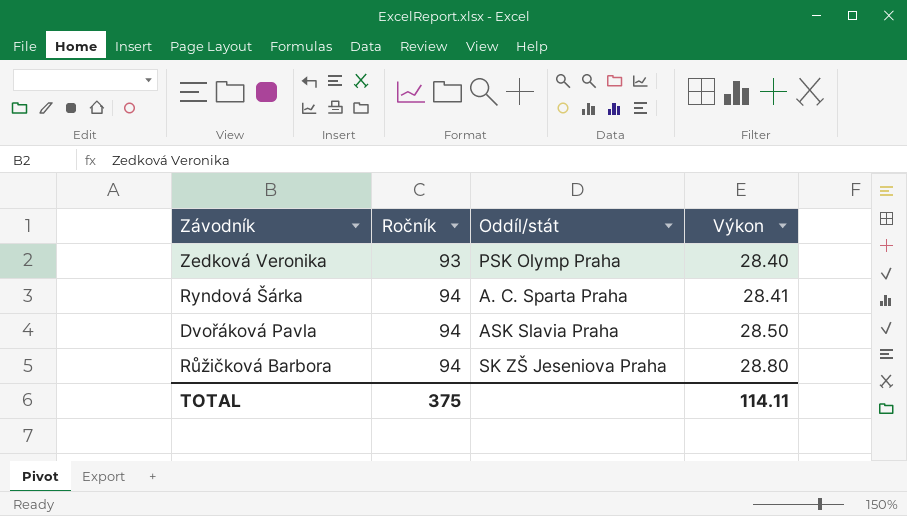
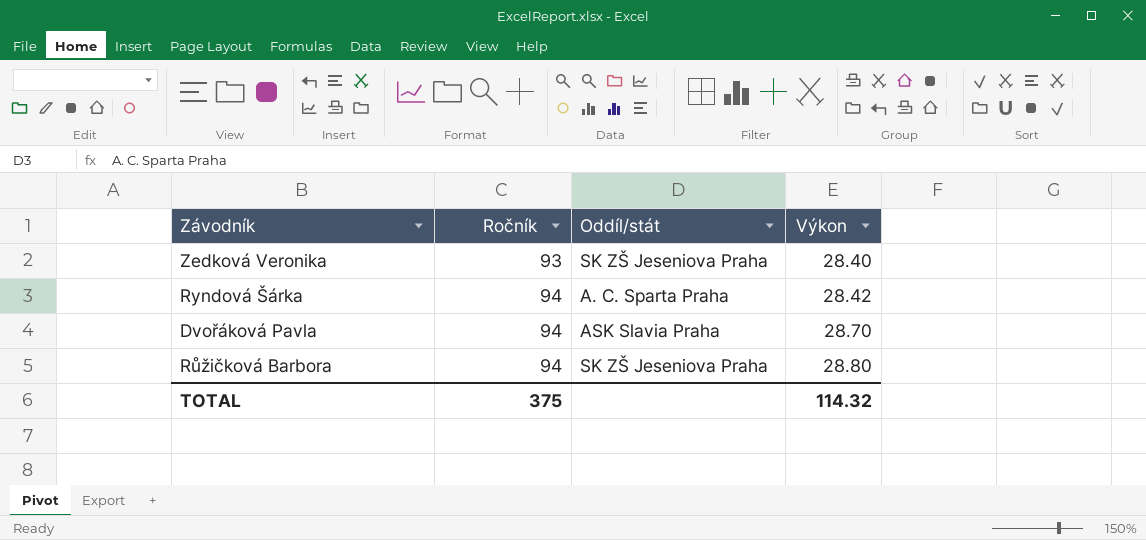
Zedková Veronika | Oddíl/stát: PSK Olymp Praha -> SK ZŠ Jeseniova Praha
Ryndová Šárka | Výkon: 28.41 -> 28.42
Dvořáková Pavla | Výkon: 28.50 -> 28.70
TOTAL | Výkon: 114.11 -> 114.32

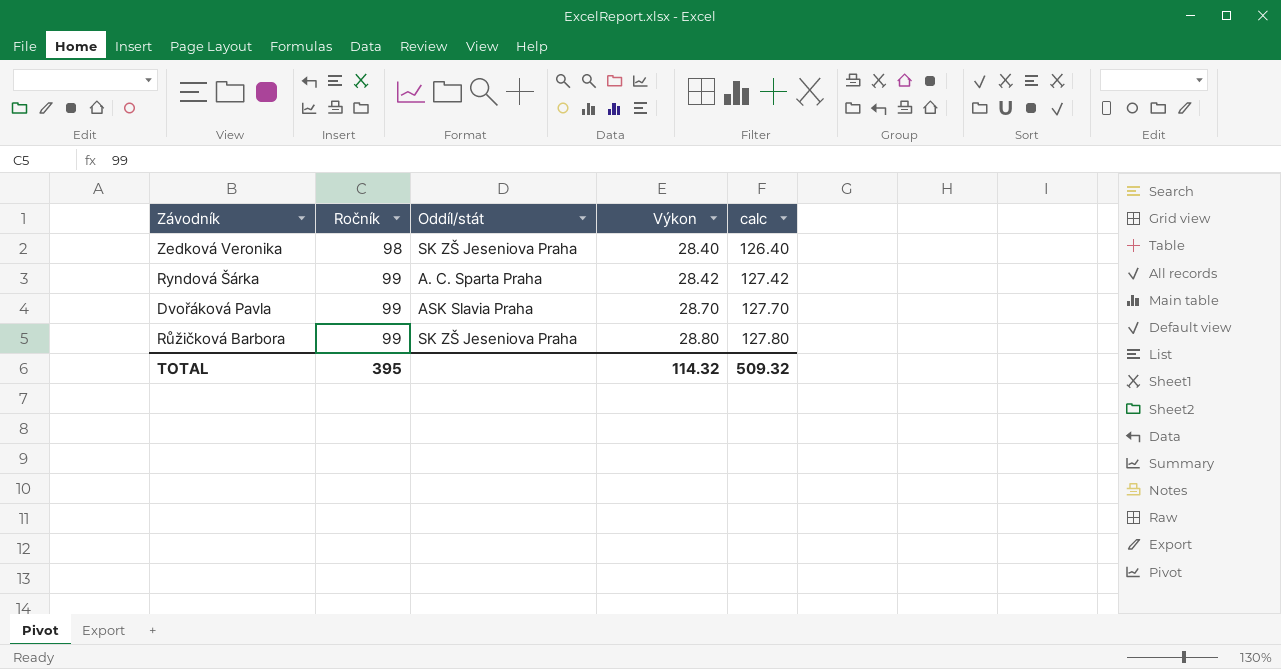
column calc | formula: none -> [Ročník] + [Výkon]
Zedková Veronika | Ročník: 93 -> 98
Ryndová Šárka | Ročník: 94 -> 99
Dvořáková Pavla | Ročník: 94 -> 99
Růžičková Barbora | Ročník: 94 -> 99
TOTAL | Ročník: 375 -> 395

